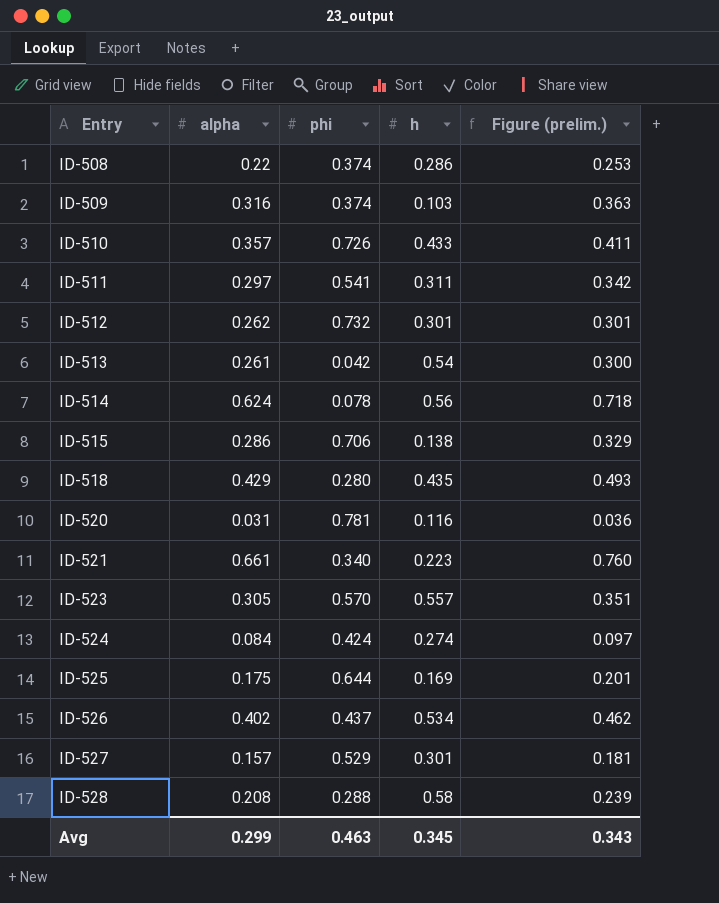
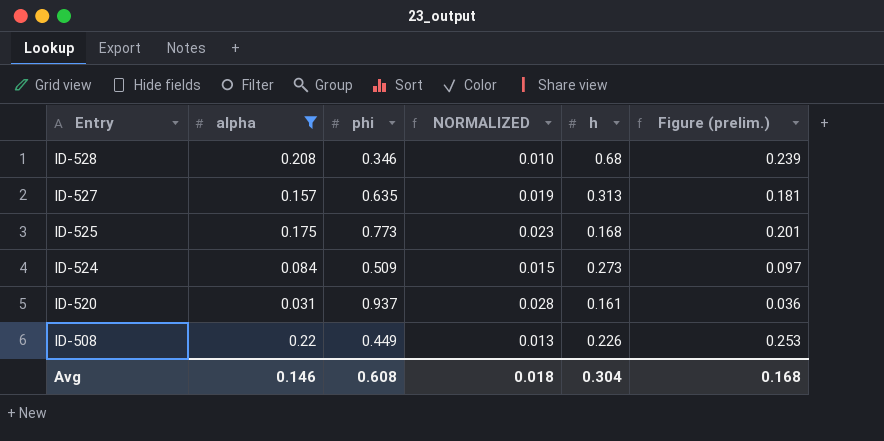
filter: none -> alpha <= 0.22
row order: Entry ascending -> Entry descending
column NORMALIZED | formula: none -> [phi] * 0.03
ID-528 | phi: 0.288 -> 0.346
ID-528 | h: 0.58 -> 0.68
ID-527 | phi: 0.529 -> 0.635
ID-527 | h: 0.301 -> 0.313
ID-525 | phi: 0.644 -> 0.773
ID-525 | h: 0.169 -> 0.168
ID-524 | phi: 0.424 -> 0.509
ID-524 | h: 0.274 -> 0.273
ID-520 | phi: 0.781 -> 0.937
ID-520 | h: 0.116 -> 0.161
ID-508 | phi: 0.374 -> 0.449
ID-508 | h: 0.286 -> 0.226
Avg | alpha: 0.299 -> 0.146
Avg | phi: 0.463 -> 0.608
Avg | h: 0.345 -> 0.304
Avg | Figure (prelim.): 0.343 -> 0.168

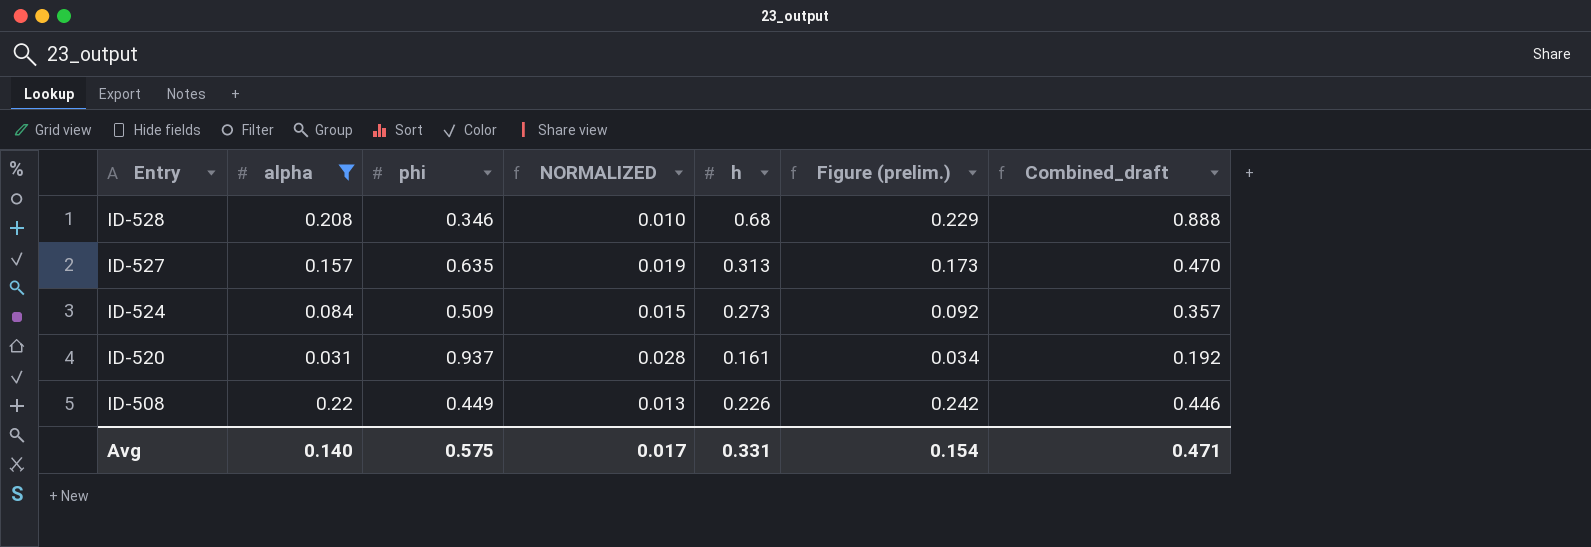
column Figure (prelim.) | formula: [alpha] * 1.15 -> [alpha] * 1.1
column Combined_draft | formula: none -> [alpha] + [h]
row ID-525: 0.175 | 0.773 | 0.023 | 0.168 | 0.201 -> none
Avg | alpha: 0.146 -> 0.140
Avg | phi: 0.608 -> 0.575
Avg | NORMALIZED: 0.018 -> 0.017
Avg | h: 0.304 -> 0.331
Avg | Figure (prelim.): 0.168 -> 0.154

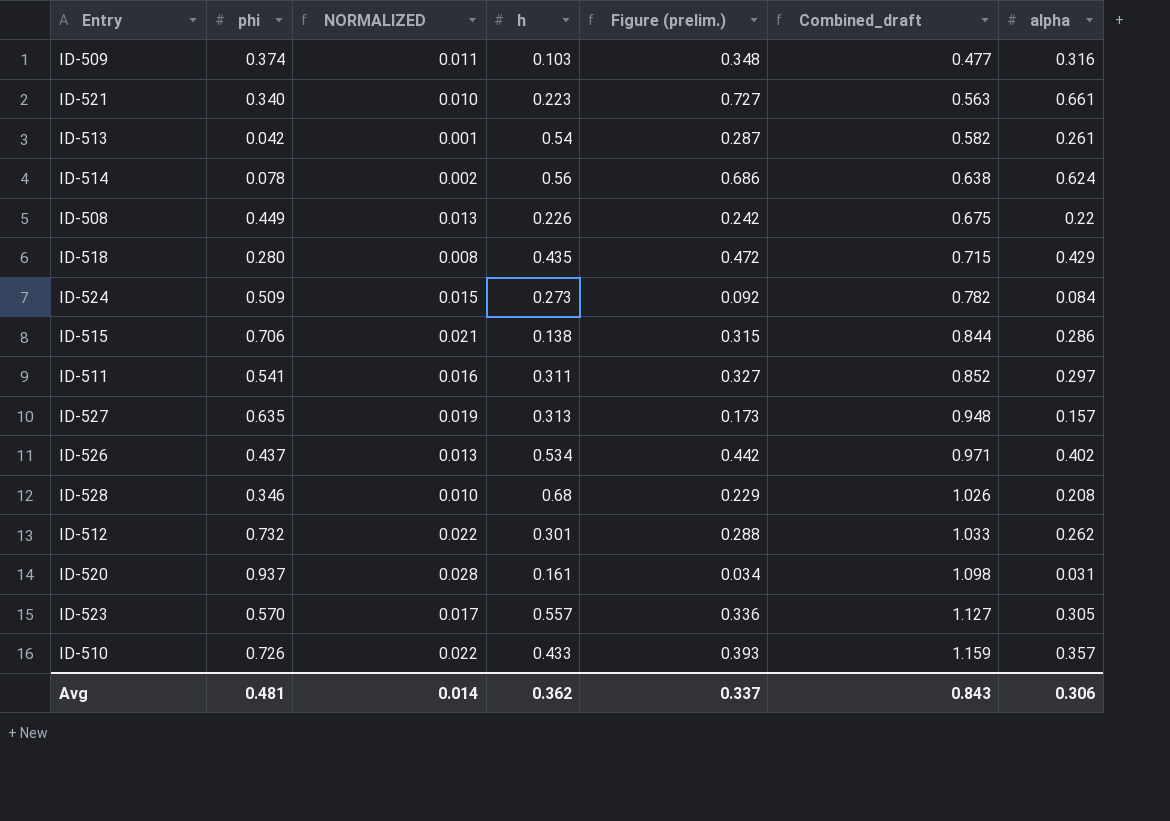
filter: alpha <= 0.22 -> none
row order: Entry descending -> Combined_draft ascending
column Combined_draft | formula: [alpha] + [h] -> [phi] + [h]
column alpha | position: 2 -> 7
Avg | phi: 0.575 -> 0.481
Avg | NORMALIZED: 0.017 -> 0.014
Avg | h: 0.331 -> 0.362
Avg | Figure (prelim.): 0.154 -> 0.337
Avg | Combined_draft: 0.471 -> 0.843
Avg | alpha: 0.140 -> 0.306

